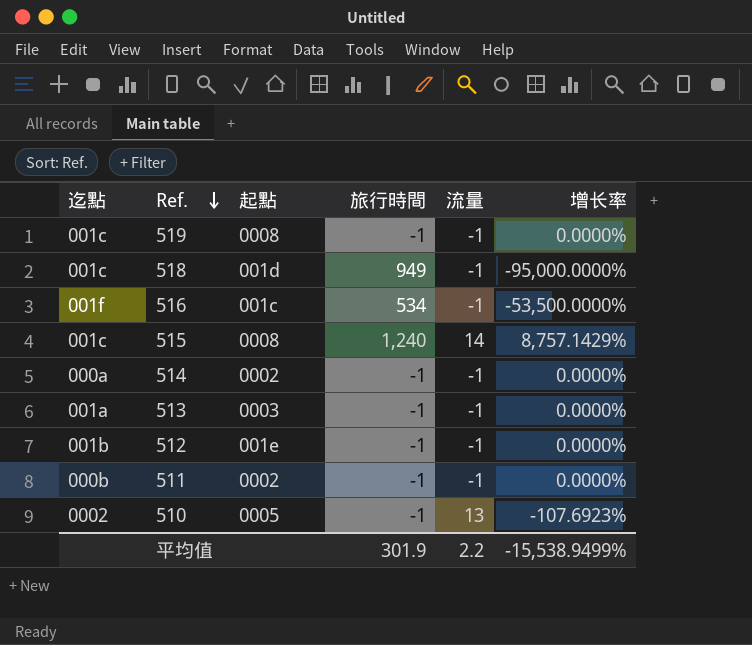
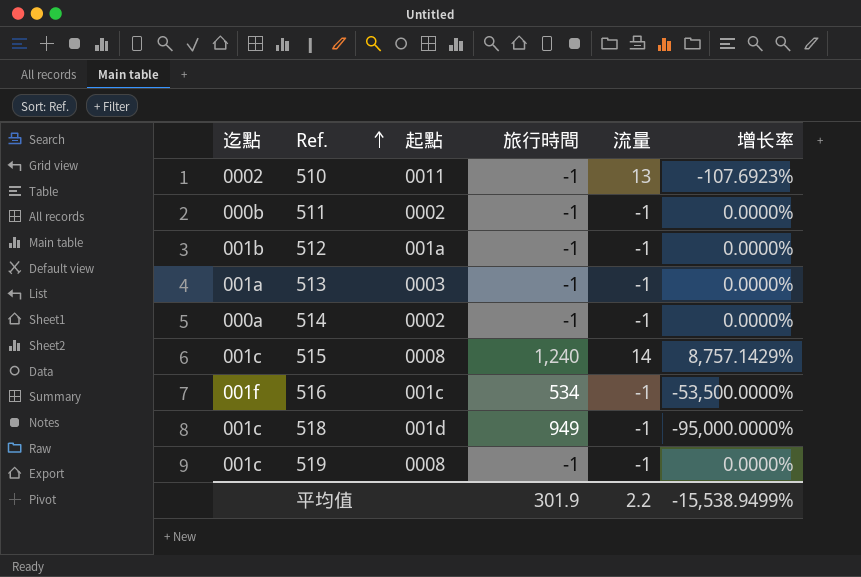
row order: Ref. descending -> Ref. ascending
510 | 起點: 0005 -> 0011
512 | 起點: 001e -> 001a

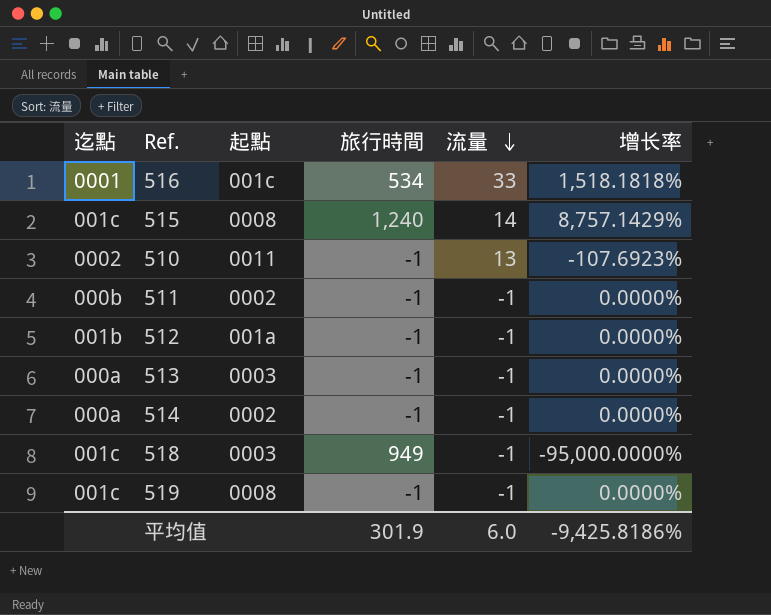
row order: Ref. ascending -> 流量 descending
516 | 迄點: 001f -> 0001
516 | 流量: -1 -> 33
516 | 增长率: -53,500.0000% -> 1,518.1818%
513 | 迄點: 001a -> 000a
518 | 起點: 001d -> 0003
平均值 | 流量: 2.2 -> 6.0
平均值 | 增长率: -15,538.9499% -> -9,425.8186%

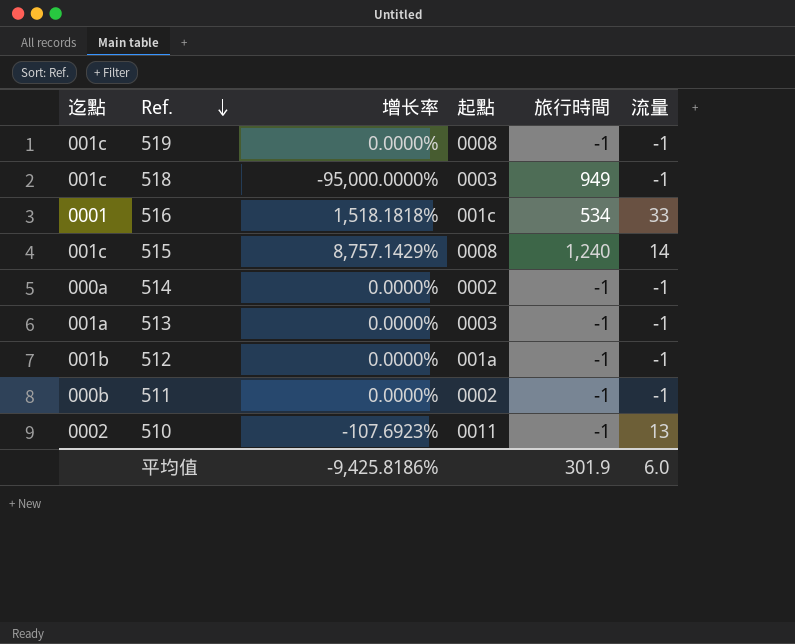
row order: 流量 descending -> Ref. descending
column 增长率 | position: 6 -> 3
513 | 迄點: 000a -> 001a

